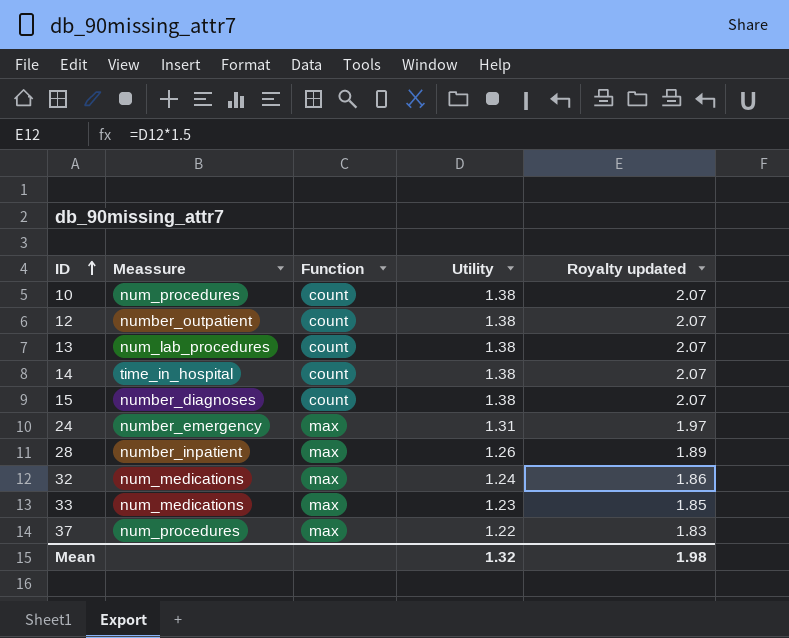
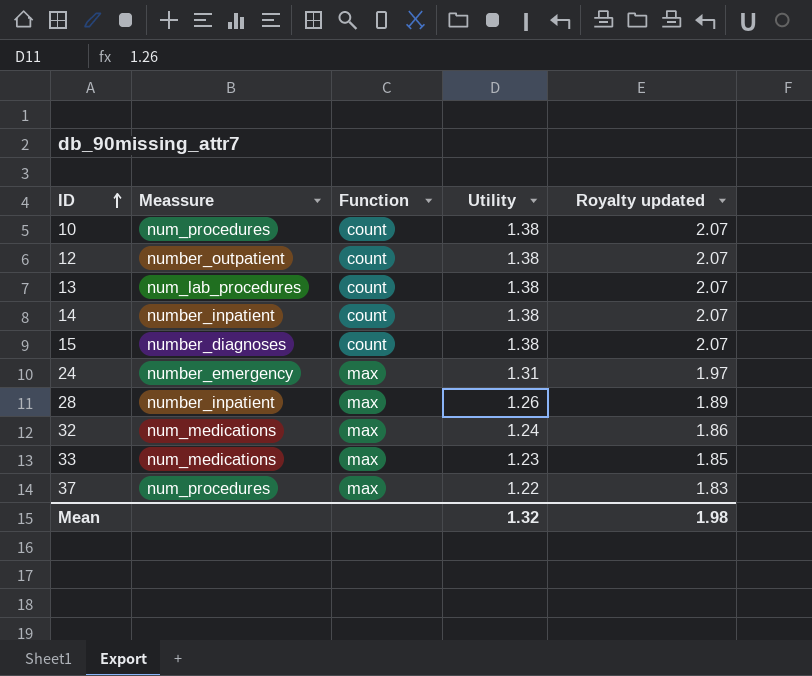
14 | Meassure: time_in_hospital -> number_inpatient

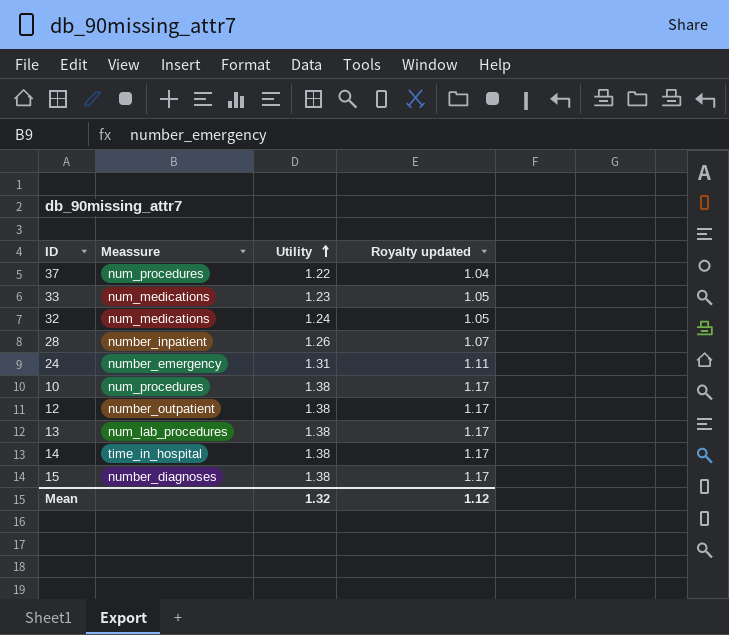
row order: ID ascending -> Utility ascending
column Function | position: 3 -> none
column Royalty updated | formula: [Utility] * 1.5 -> [Utility] * 0.85
14 | Meassure: number_inpatient -> time_in_hospital
Mean | Royalty updated: 1.98 -> 1.12

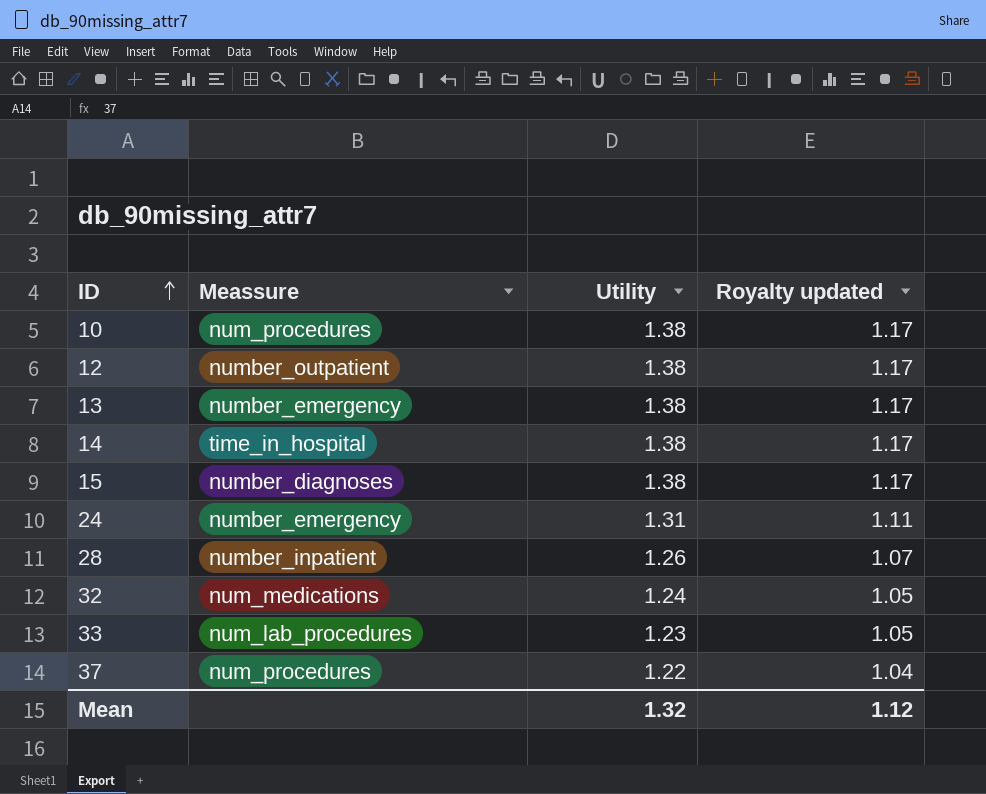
row order: Utility ascending -> ID ascending
13 | Meassure: num_lab_procedures -> number_emergency
33 | Meassure: num_medications -> num_lab_procedures

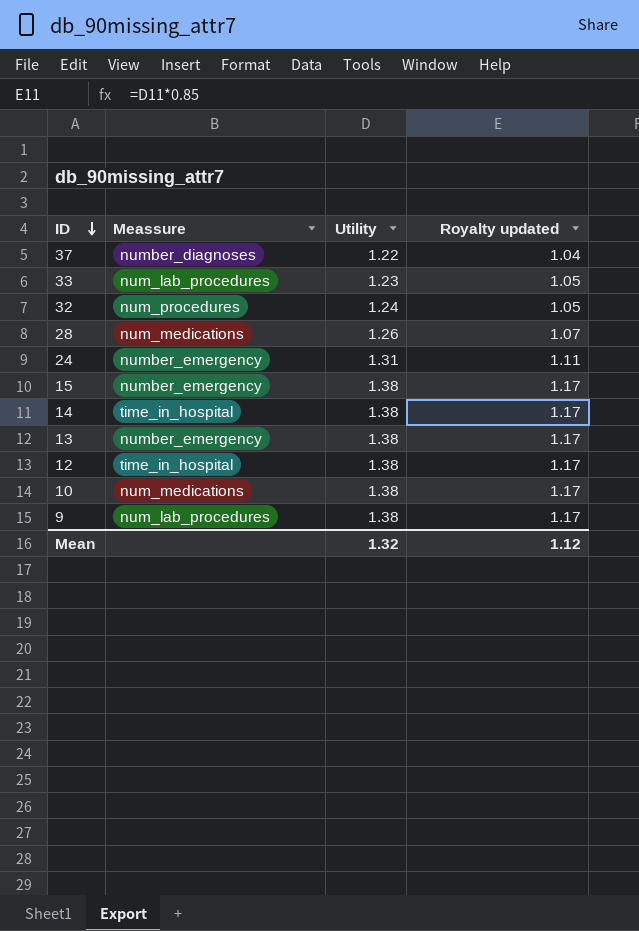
row order: ID ascending -> ID descending
37 | Meassure: num_procedures -> number_diagnoses
32 | Meassure: num_medications -> num_procedures
28 | Meassure: number_inpatient -> num_medications
15 | Meassure: number_diagnoses -> number_emergency
12 | Meassure: number_outpatient -> time_in_hospital
10 | Meassure: num_procedures -> num_medications
row 9: none -> num_lab_procedures | 1.38 | 1.17

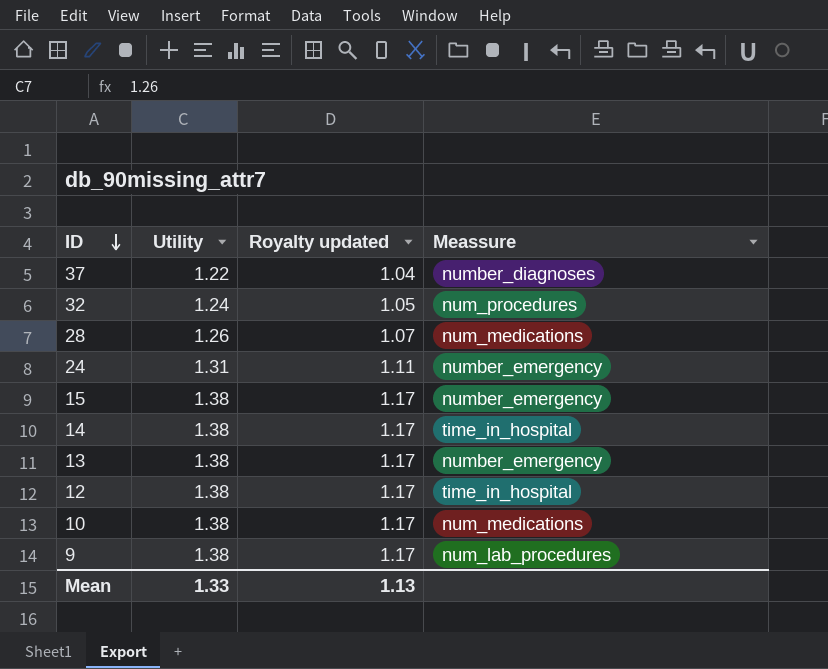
column Meassure | position: 2 -> 4
row 33: num_lab_procedures | 1.23 | 1.05 -> none
Mean | Utility: 1.32 -> 1.33
Mean | Royalty updated: 1.12 -> 1.13

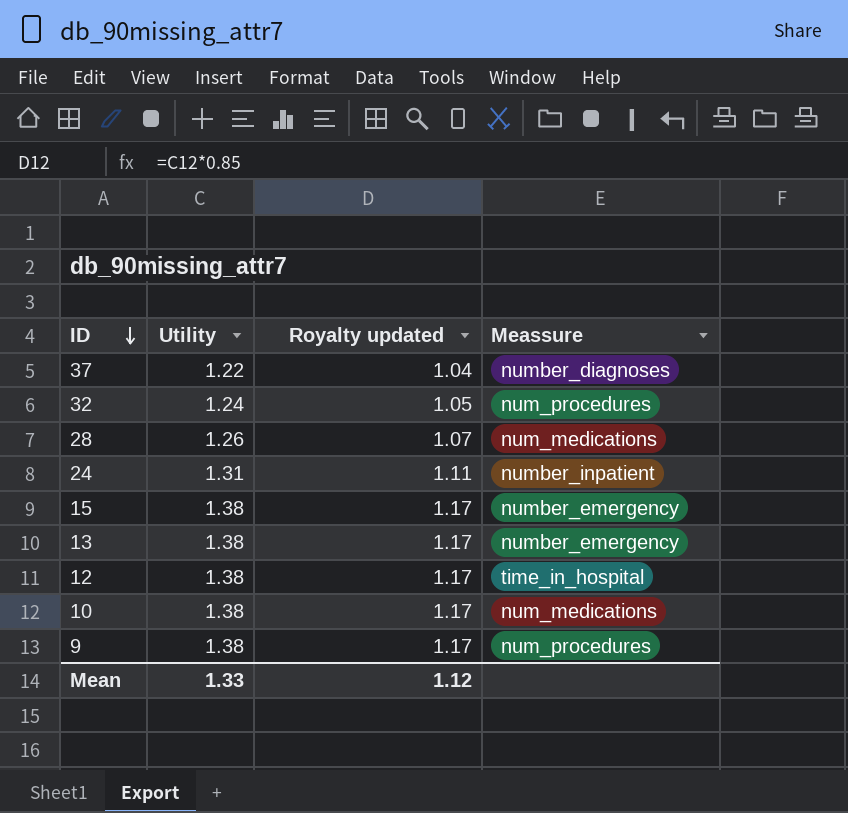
row 14: 1.38 | 1.17 | time_in_hospital -> none
24 | Meassure: number_emergency -> number_inpatient
9 | Meassure: num_lab_procedures -> num_procedures
Mean | Royalty updated: 1.13 -> 1.12

